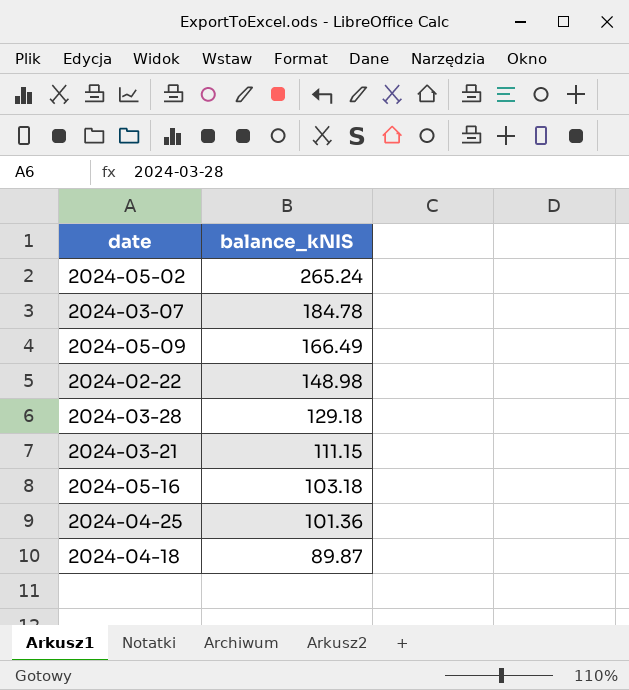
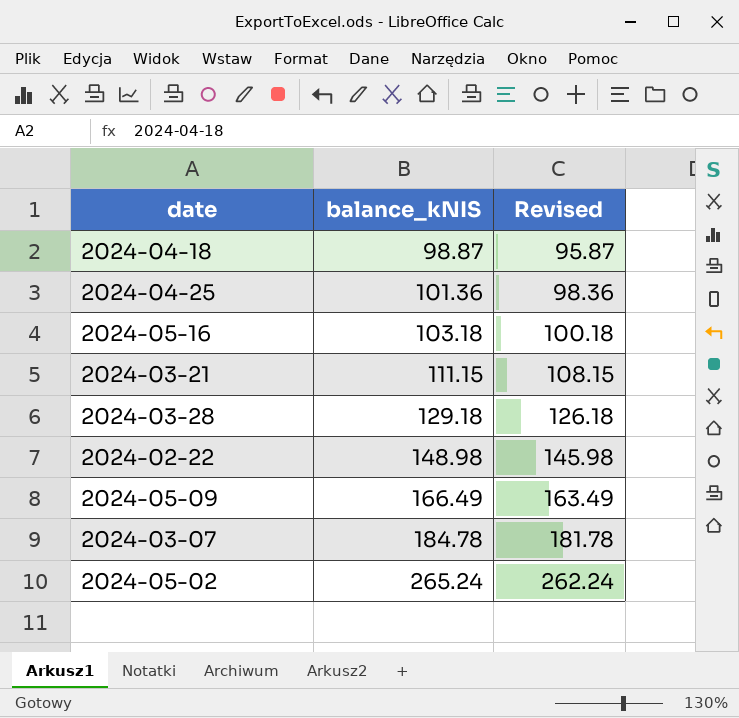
row order: balance_kNIS descending -> balance_kNIS ascending
column Revised | formula: none -> [balance_kNIS] - 3
2024-04-18 | balance_kNIS: 89.87 -> 98.87

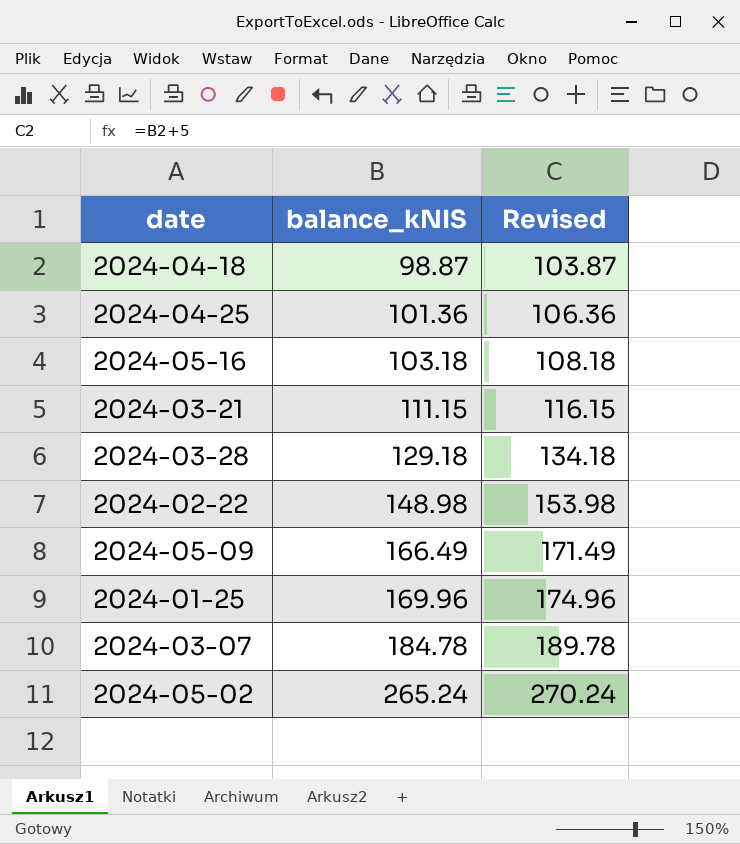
column Revised | formula: [balance_kNIS] - 3 -> [balance_kNIS] + 5
row 2024-01-25: none -> 169.96 | 174.96

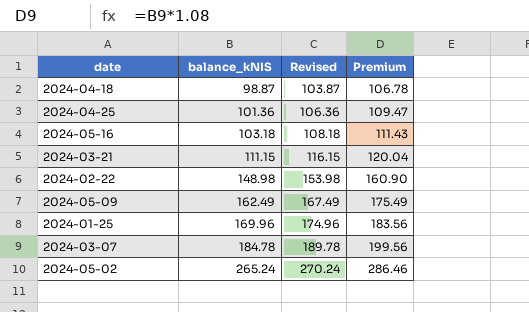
column Premium | formula: none -> [balance_kNIS] * 1.08
row 2024-03-28: 129.18 | 134.18 -> none
2024-05-09 | balance_kNIS: 166.49 -> 162.49
2024-05-09 | Revised: 171.49 -> 167.49

